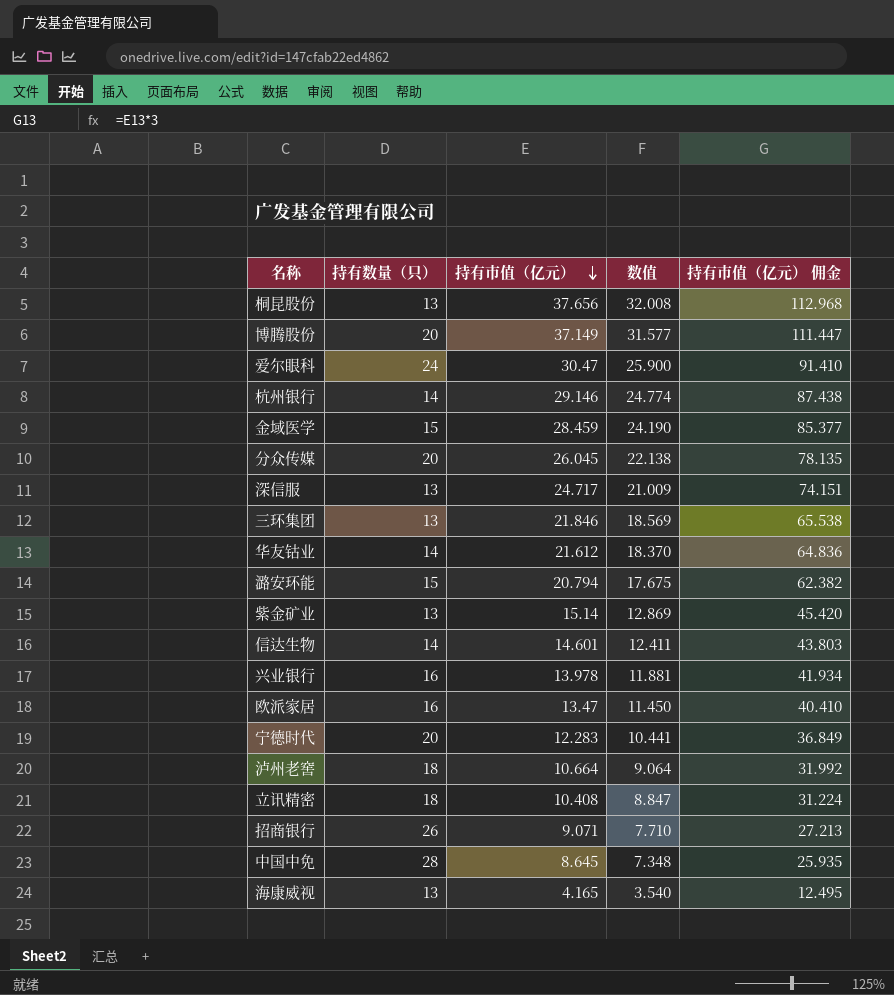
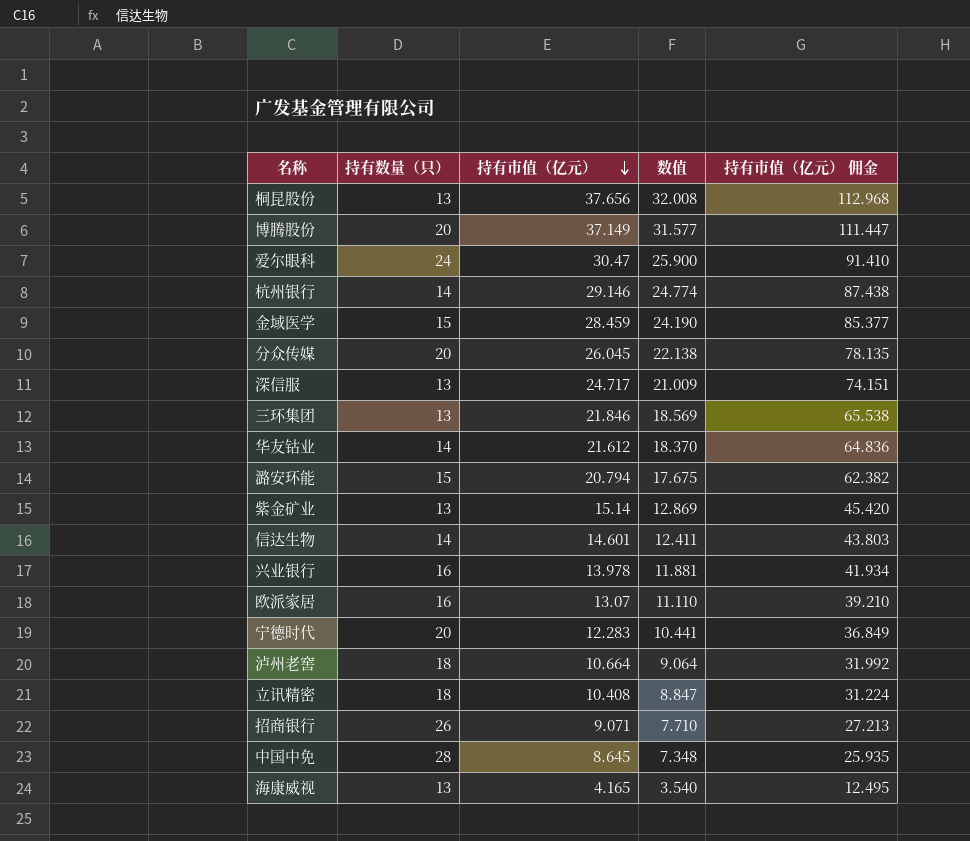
欧派家居 | 持有市值（亿元）: 13.47 -> 13.07
欧派家居 | 数值: 11.450 -> 11.110
欧派家居 | 持有市值（亿元） 佣金: 40.410 -> 39.210

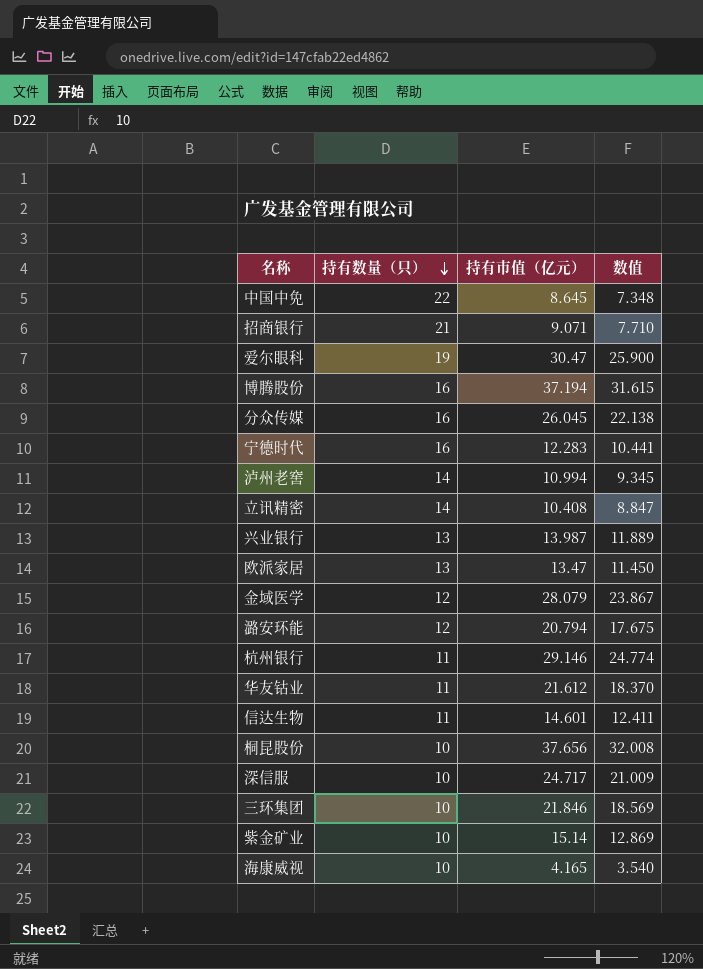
row order: 持有市值（亿元） descending -> 持有数量（只） descending
column 持有市值（亿元） 佣金 | formula: [持有市值（亿元）] * 3 -> none
中国中免 | 持有数量（只）: 28 -> 22
招商银行 | 持有数量（只）: 26 -> 21
爱尔眼科 | 持有数量（只）: 24 -> 19
博腾股份 | 持有数量（只）: 20 -> 16
博腾股份 | 持有市值（亿元）: 37.149 -> 37.194
博腾股份 | 数值: 31.577 -> 31.615
分众传媒 | 持有数量（只）: 20 -> 16
宁德时代 | 持有数量（只）: 20 -> 16
泸州老窖 | 持有数量（只）: 18 -> 14
泸州老窖 | 持有市值（亿元）: 10.664 -> 10.994
泸州老窖 | 数值: 9.064 -> 9.345
立讯精密 | 持有数量（只）: 18 -> 14
兴业银行 | 持有数量（只）: 16 -> 13
兴业银行 | 持有市值（亿元）: 13.978 -> 13.987
兴业银行 | 数值: 11.881 -> 11.889
欧派家居 | 持有数量（只）: 16 -> 13
欧派家居 | 持有市值（亿元）: 13.07 -> 13.47
欧派家居 | 数值: 11.110 -> 11.450
金域医学 | 持有数量（只）: 15 -> 12
金域医学 | 持有市值（亿元）: 28.459 -> 28.079
金域医学 | 数值: 24.190 -> 23.867
潞安环能 | 持有数量（只）: 15 -> 12
杭州银行 | 持有数量（只）: 14 -> 11
华友钴业 | 持有数量（只）: 14 -> 11
信达生物 | 持有数量（只）: 14 -> 11
桐昆股份 | 持有数量（只）: 13 -> 10
深信服 | 持有数量（只）: 13 -> 10
三环集团 | 持有数量（只）: 13 -> 10
紫金矿业 | 持有数量（只）: 13 -> 10
海康威视 | 持有数量（只）: 13 -> 10

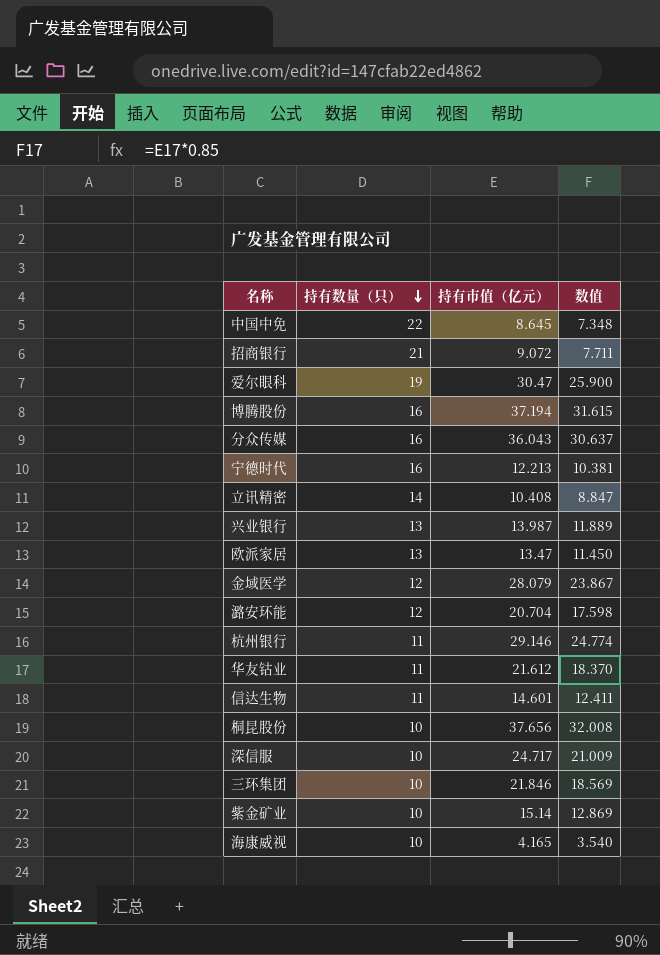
row 泸州老窖: 14 | 10.994 | 9.345 -> none
招商银行 | 持有市值（亿元）: 9.071 -> 9.072
招商银行 | 数值: 7.710 -> 7.711
分众传媒 | 持有市值（亿元）: 26.045 -> 36.043
分众传媒 | 数值: 22.138 -> 30.637
宁德时代 | 持有市值（亿元）: 12.283 -> 12.213
宁德时代 | 数值: 10.441 -> 10.381
潞安环能 | 持有市值（亿元）: 20.794 -> 20.704
潞安环能 | 数值: 17.675 -> 17.598

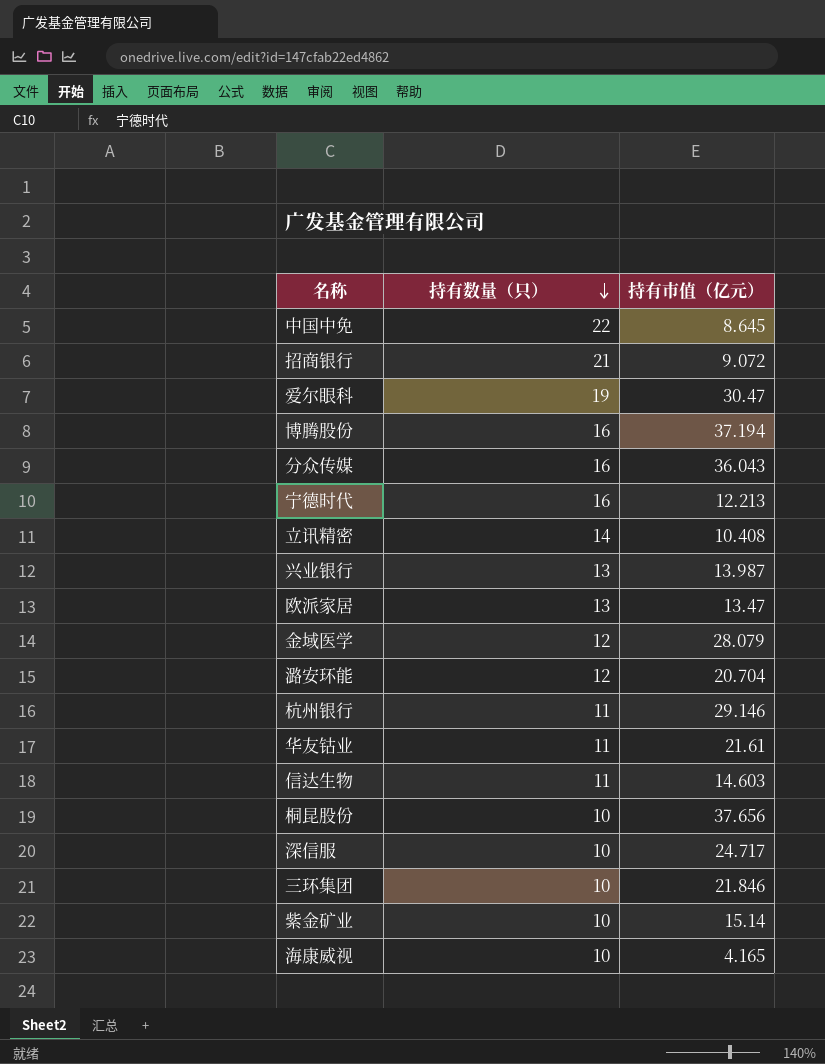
column 数值 | formula: [持有市值（亿元）] * 0.85 -> none
华友钴业 | 持有市值（亿元）: 21.612 -> 21.61
信达生物 | 持有市值（亿元）: 14.601 -> 14.603

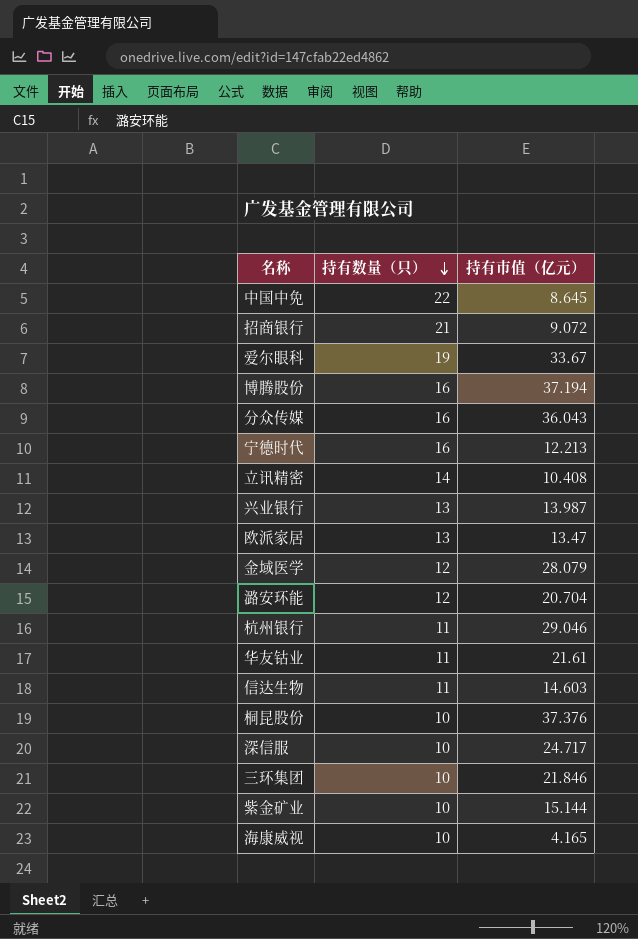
爱尔眼科 | 持有市值（亿元）: 30.47 -> 33.67
杭州银行 | 持有市值（亿元）: 29.146 -> 29.046
桐昆股份 | 持有市值（亿元）: 37.656 -> 37.376
紫金矿业 | 持有市值（亿元）: 15.14 -> 15.144

